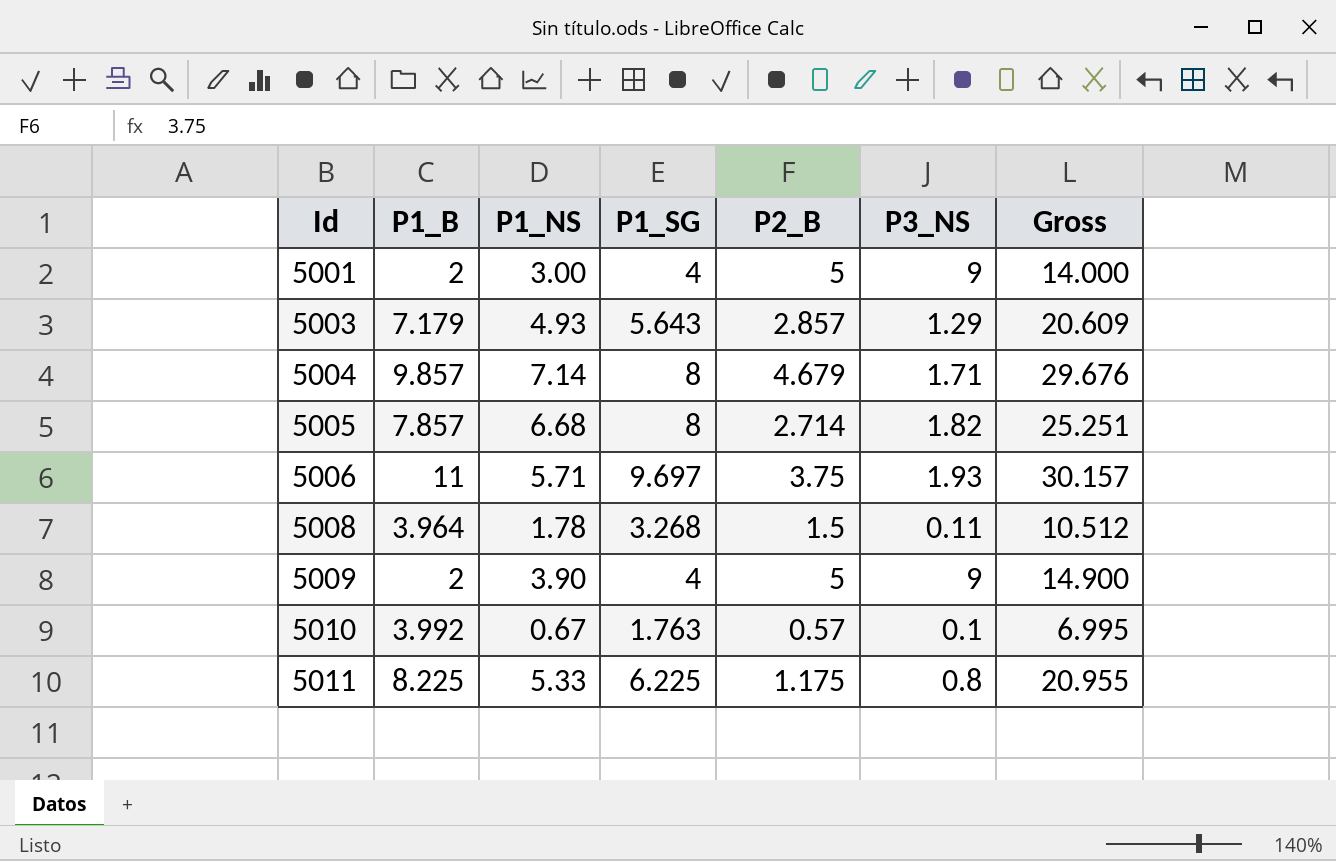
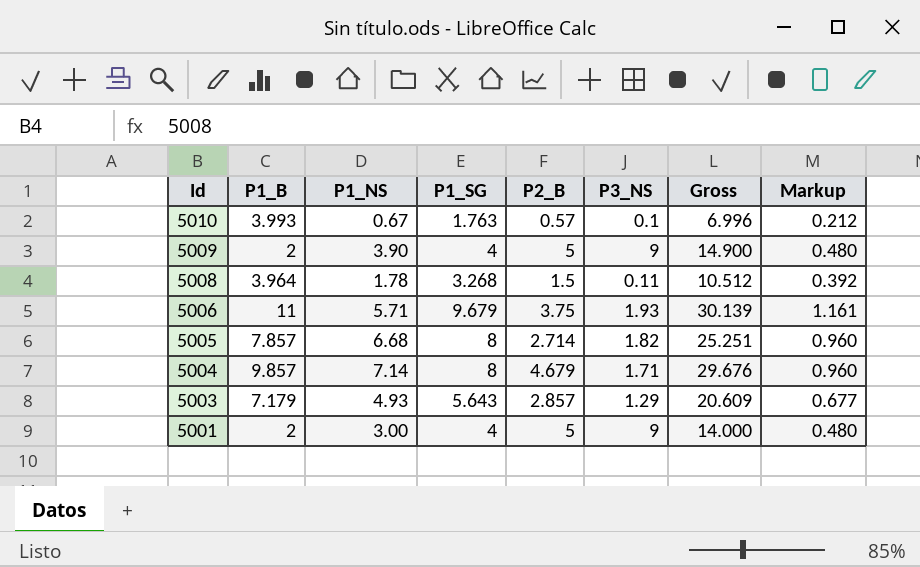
row order: Id ascending -> Id descending
column Markup | formula: none -> [P1_SG] * 0.12
row 5011: 8.225 | 5.33 | 6.225 | 1.175 | 0.8 | 20.955 -> none
5010 | P1_B: 3.992 -> 3.993
5010 | Gross: 6.995 -> 6.996
5006 | P1_SG: 9.697 -> 9.679
5006 | Gross: 30.157 -> 30.139

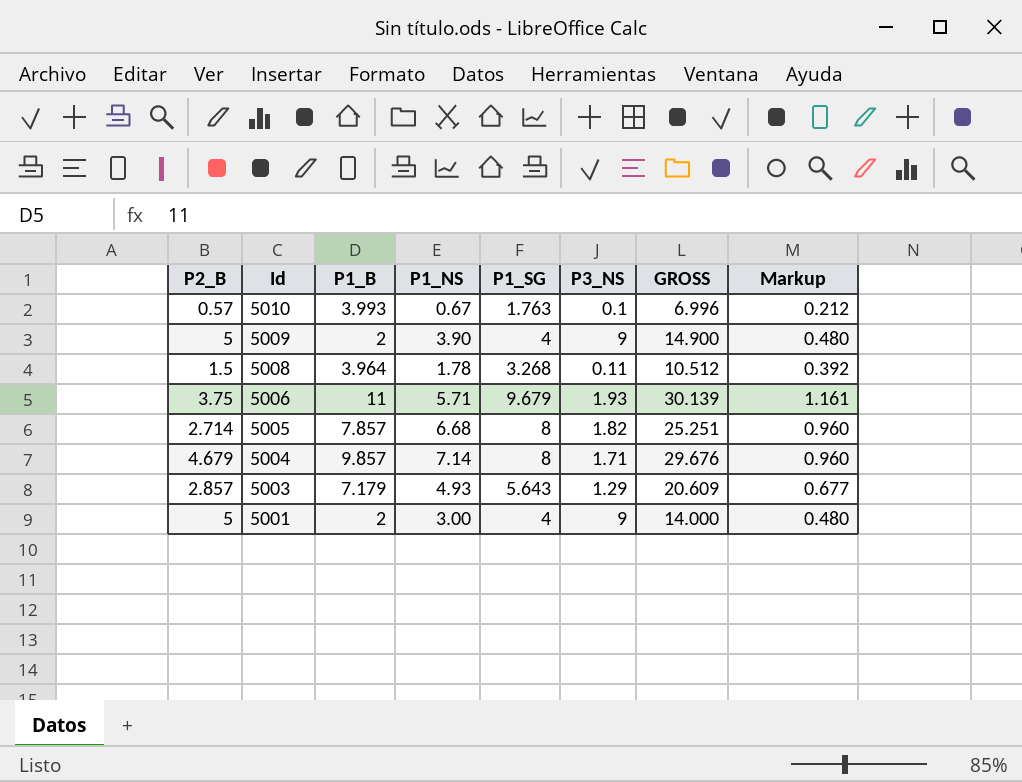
column P2_B | position: 5 -> 1
column name: Gross -> GROSS

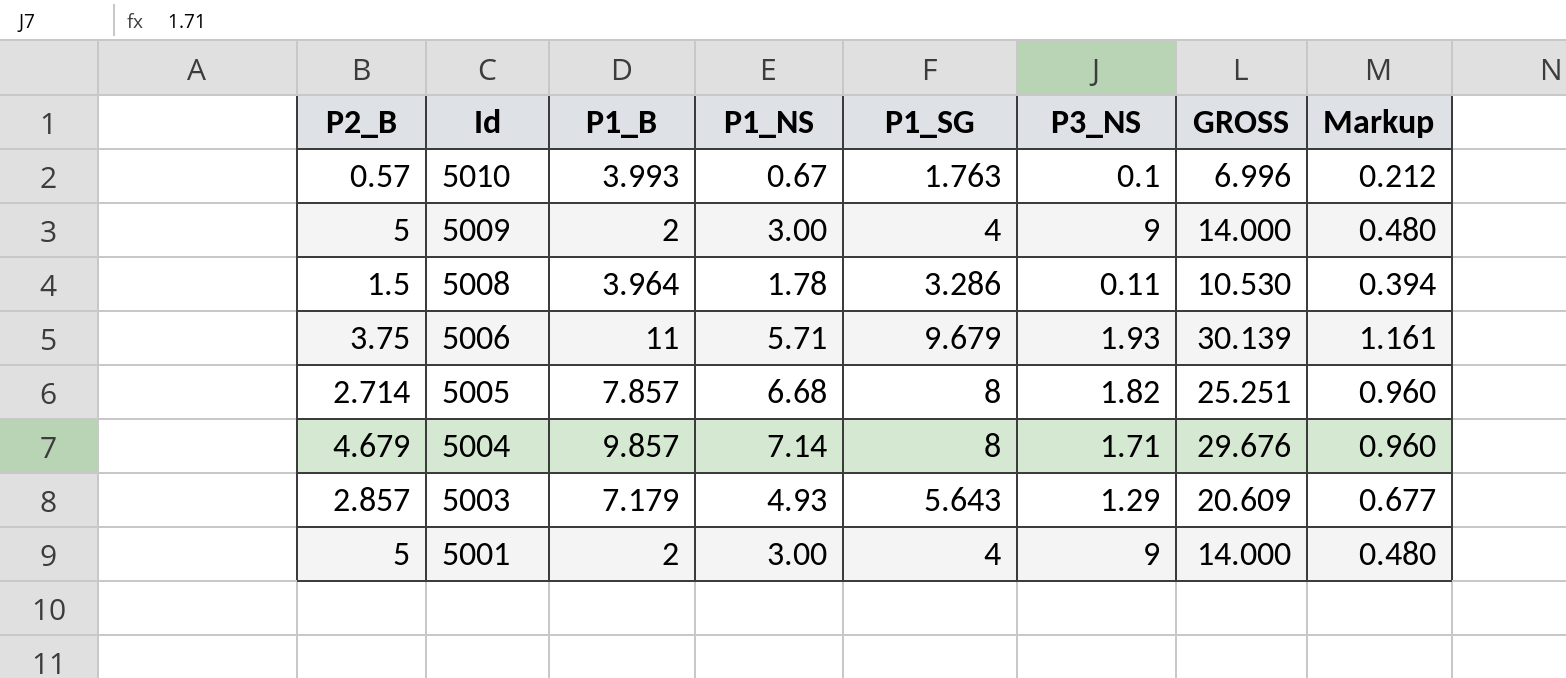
5009 | P1_NS: 3.90 -> 3.00
5009 | GROSS: 14.900 -> 14.000
5008 | P1_SG: 3.268 -> 3.286
5008 | GROSS: 10.512 -> 10.530
5008 | Markup: 0.392 -> 0.394

